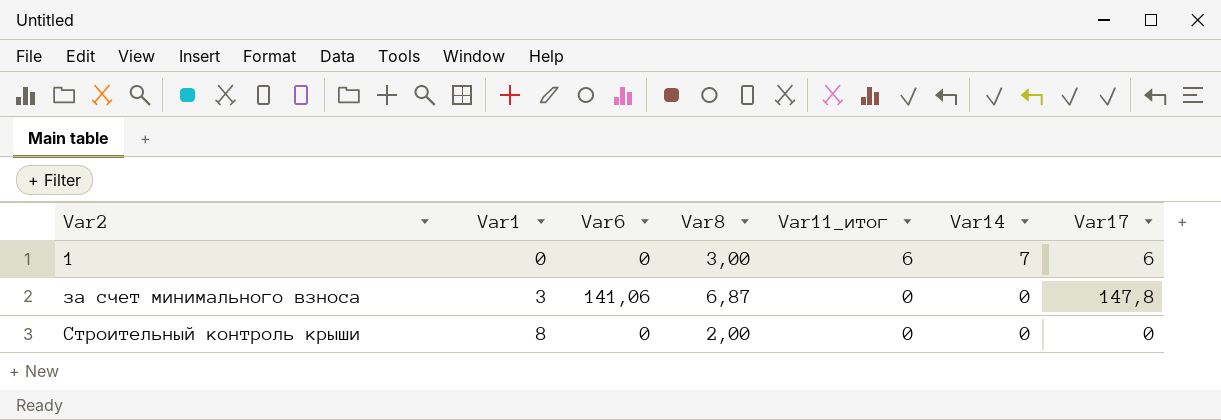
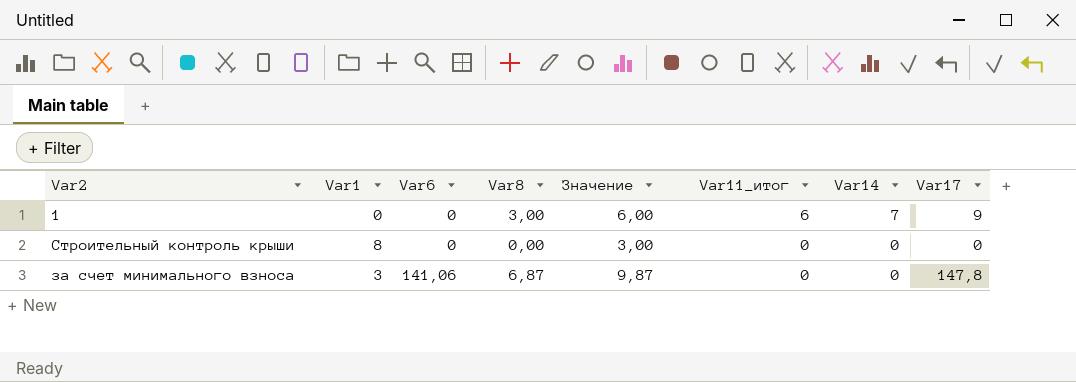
row order: Var2 ascending -> Var6 ascending
column Значение | formula: none -> [Var8] + 3
1 | Var17: 6 -> 9
Строительный контроль крыши | Var8: 2,00 -> 0,00

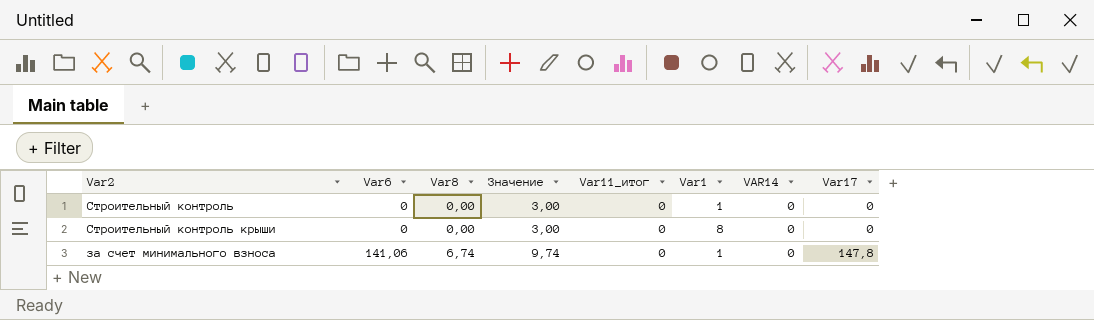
column Var1 | position: 2 -> 6
column name: Var14 -> VAR14
row 1: 0 | 0 | 3,00 | 6,00 | 6 | 7 | 9 -> none
row Строительный контроль: none -> 0 | 0,00 | 3,00 | 0 | 1 | 0 | 0
за счет минимального взноса | Var8: 6,87 -> 6,74
за счет минимального взноса | Значение: 9,87 -> 9,74
за счет минимального взноса | Var1: 3 -> 1

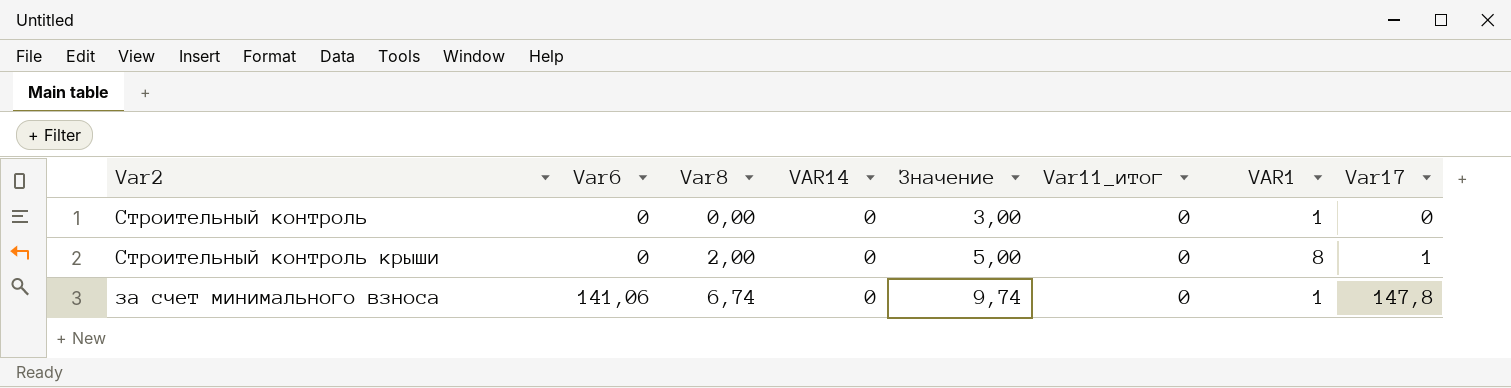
column VAR14 | position: 7 -> 4
column name: Var1 -> VAR1
Строительный контроль крыши | Var8: 0,00 -> 2,00
Строительный контроль крыши | Значение: 3,00 -> 5,00
Строительный контроль крыши | Var17: 0 -> 1

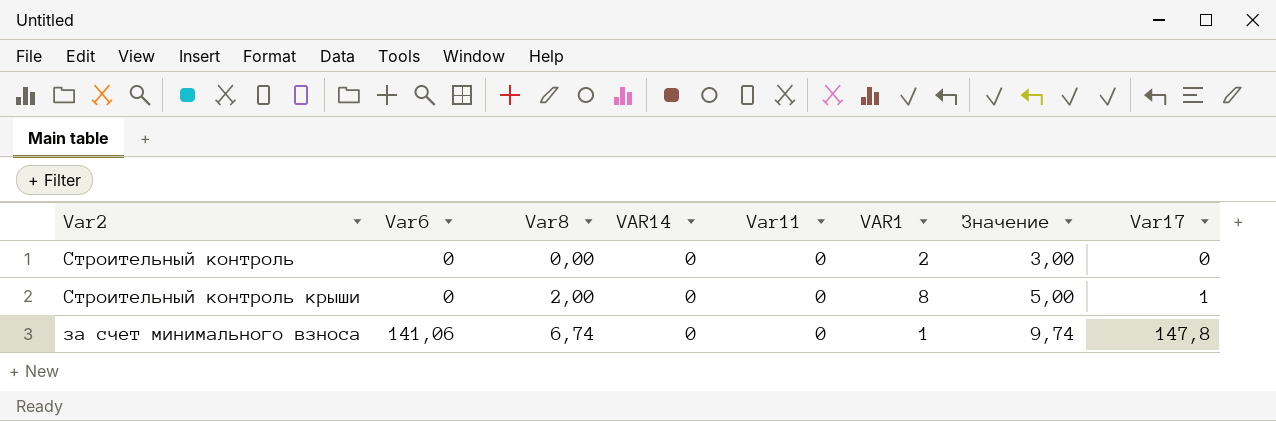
column name: Var11_итог -> Var11
column Значение | position: 5 -> 7
Строительный контроль | VAR1: 1 -> 2

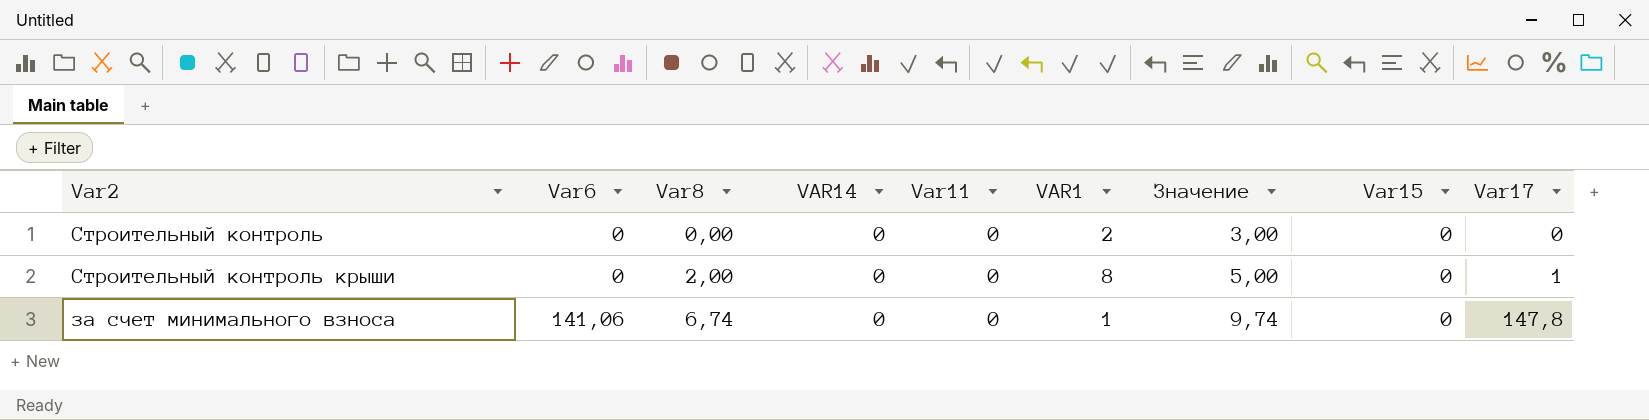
column Var15 | position: none -> 8

